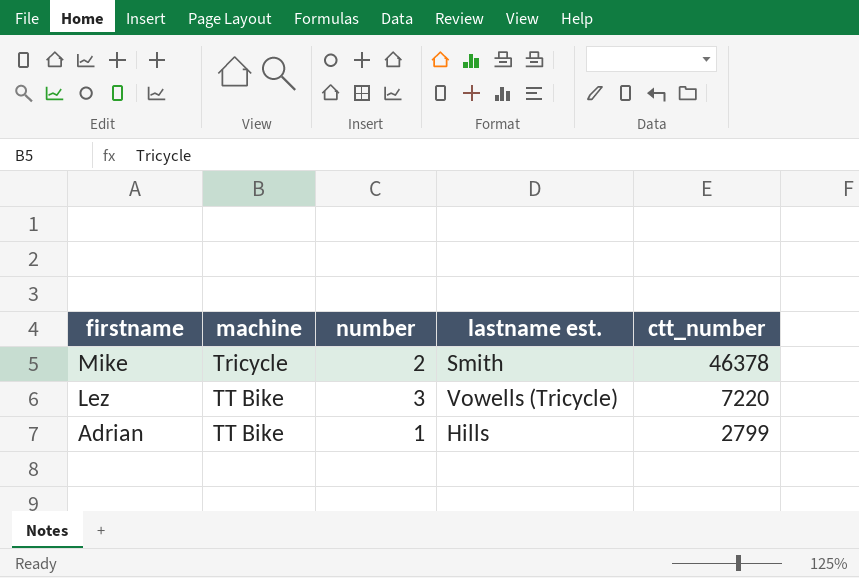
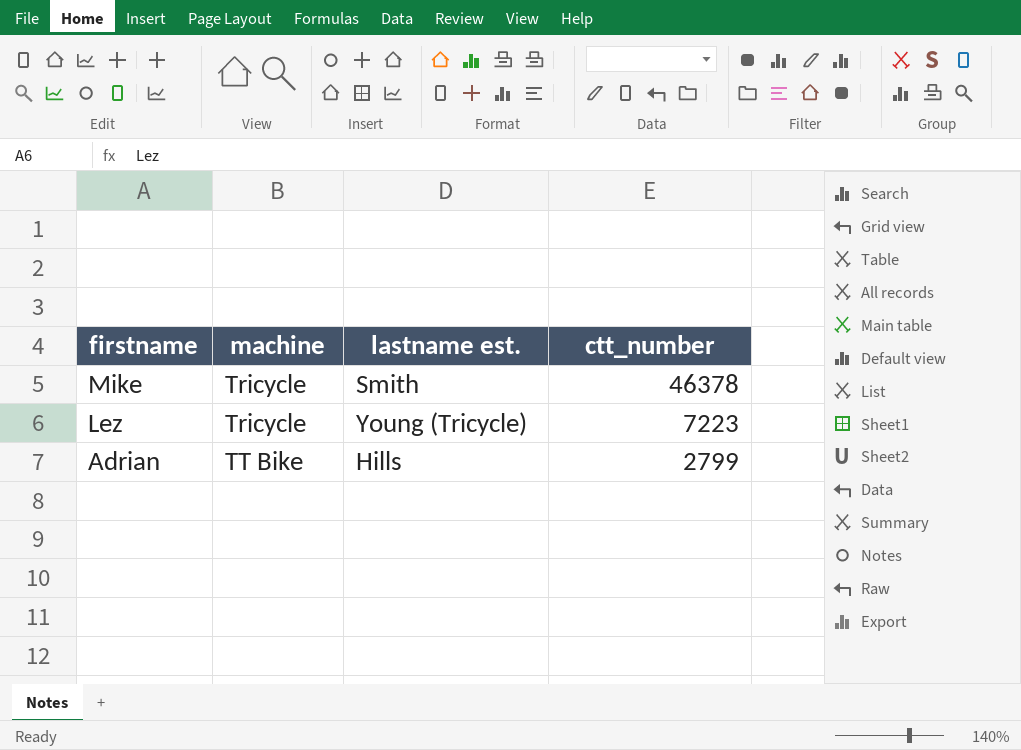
column number | position: 3 -> none
Lez | machine: TT Bike -> Tricycle
Lez | lastname est.: Vowells (Tricycle) -> Young (Tricycle)
Lez | ctt_number: 7220 -> 7223

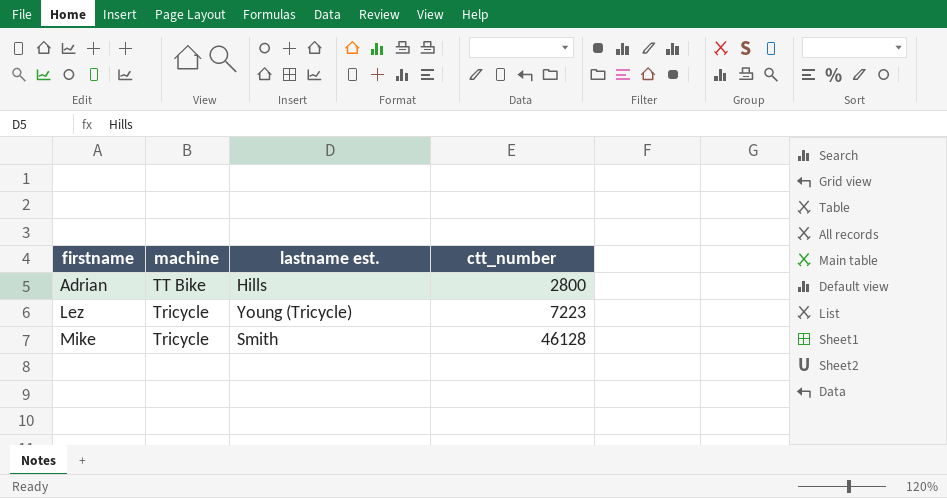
row order: firstname descending -> firstname ascending
Adrian | ctt_number: 2799 -> 2800
Mike | ctt_number: 46378 -> 46128

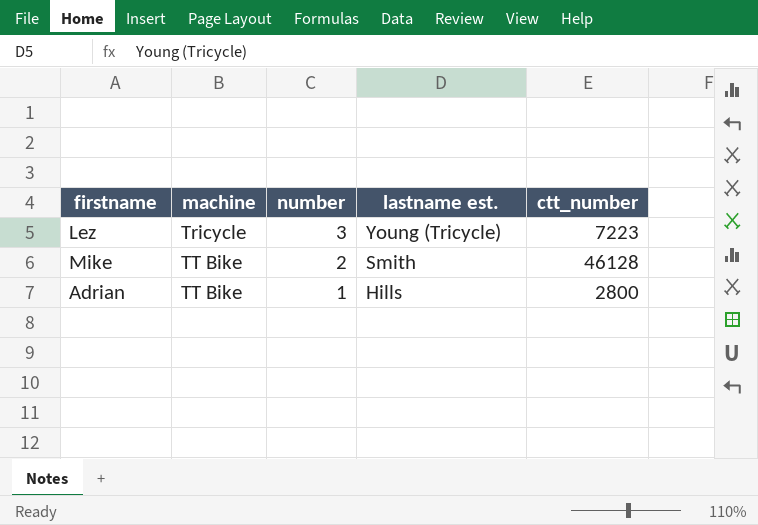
row order: firstname ascending -> machine ascending
column number | position: none -> 3
Mike | machine: Tricycle -> TT Bike

